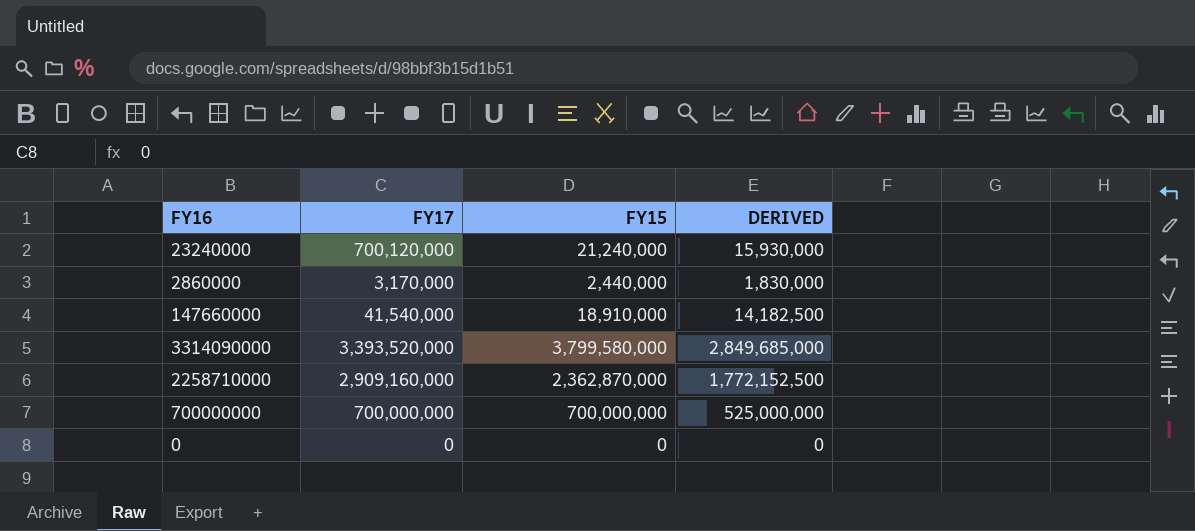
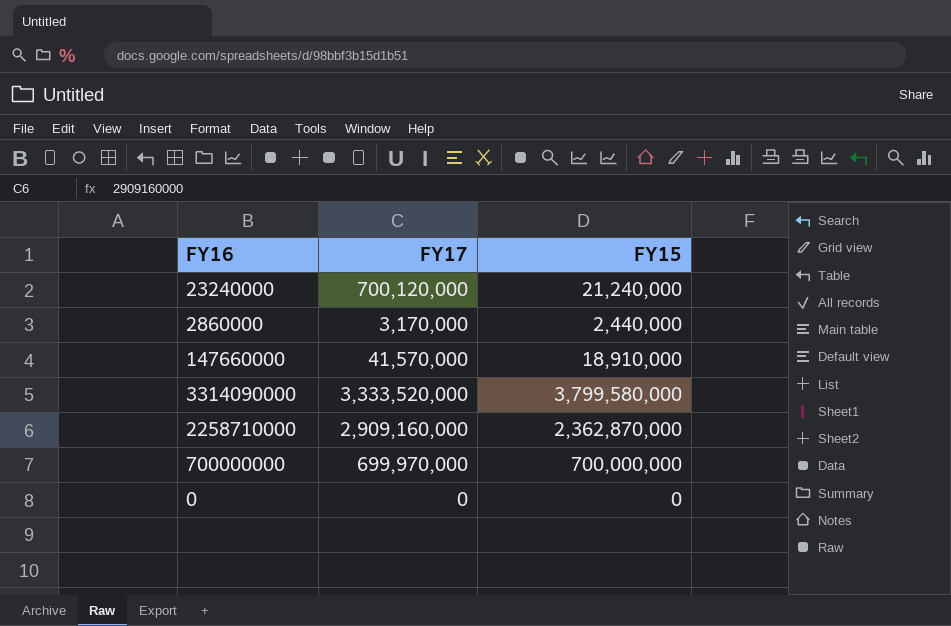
column DERIVED | formula: [FY15] * 0.75 -> none
147660000 | FY17: 41,540,000 -> 41,570,000
3314090000 | FY17: 3,393,520,000 -> 3,333,520,000
700000000 | FY17: 700,000,000 -> 699,970,000

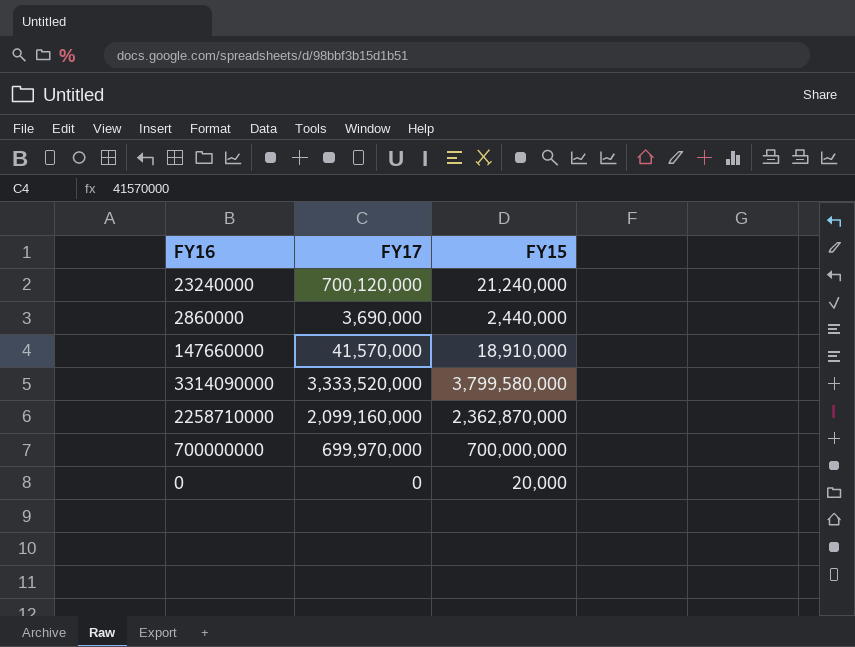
2860000 | FY17: 3,170,000 -> 3,690,000
2258710000 | FY17: 2,909,160,000 -> 2,099,160,000
0 | FY15: 0 -> 20,000

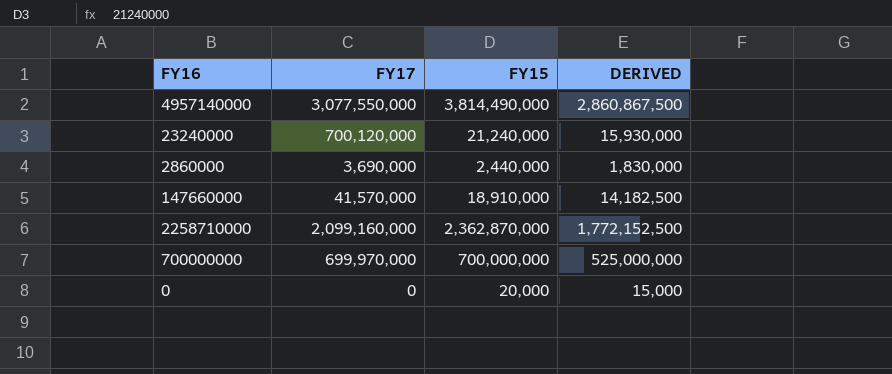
column DERIVED | formula: none -> [FY15] * 0.75
row 3314090000: 3,333,520,000 | 3,799,580,000 -> none
row 4957140000: none -> 3,077,550,000 | 3,814,490,000 | 2,860,867,500

